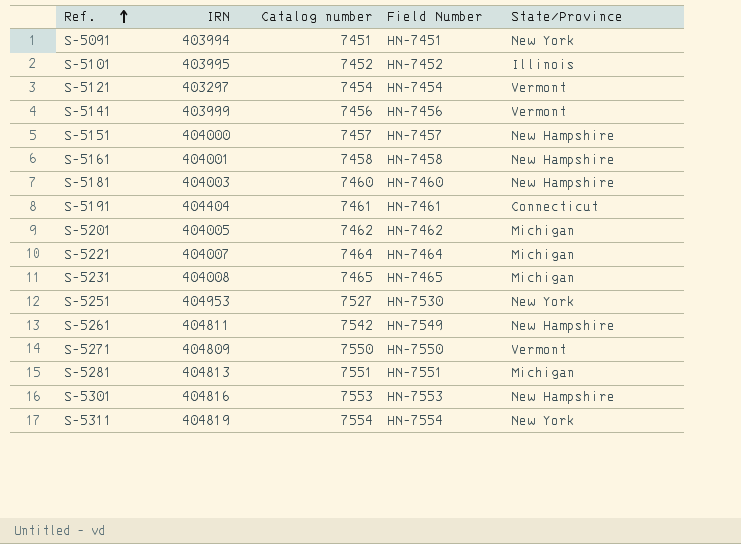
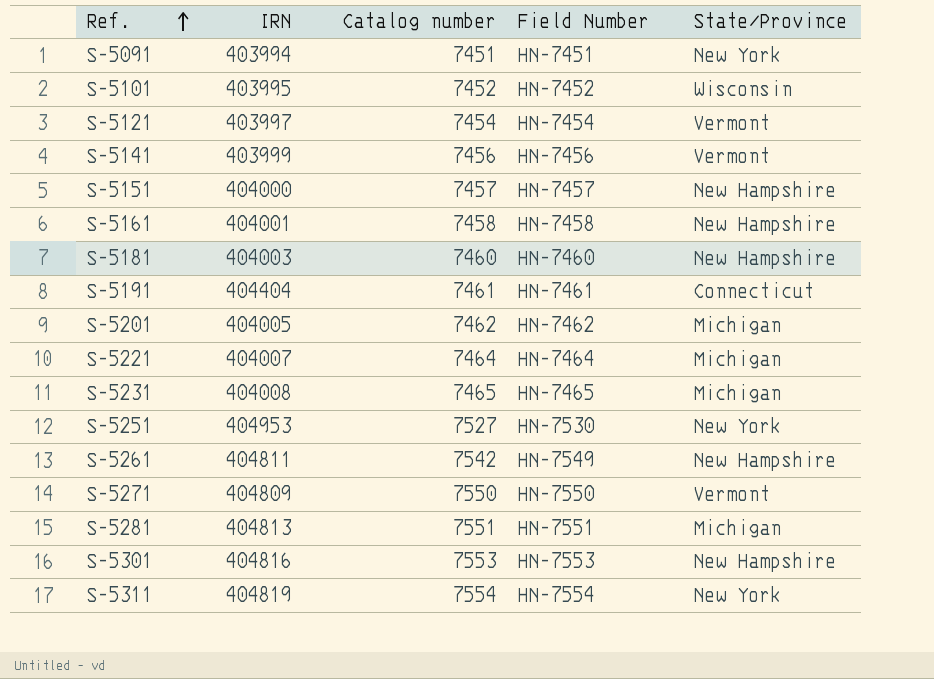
S-5101 | State/Province: Illinois -> Wisconsin
S-5121 | IRN: 403297 -> 403997

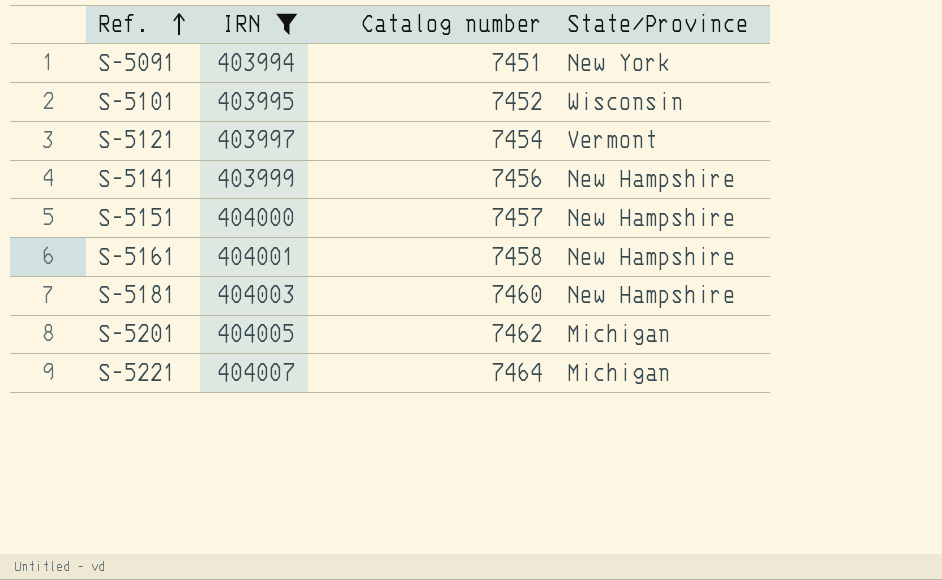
filter: none -> IRN <= 404007
column Field Number | position: 4 -> none
S-5141 | State/Province: Vermont -> New Hampshire

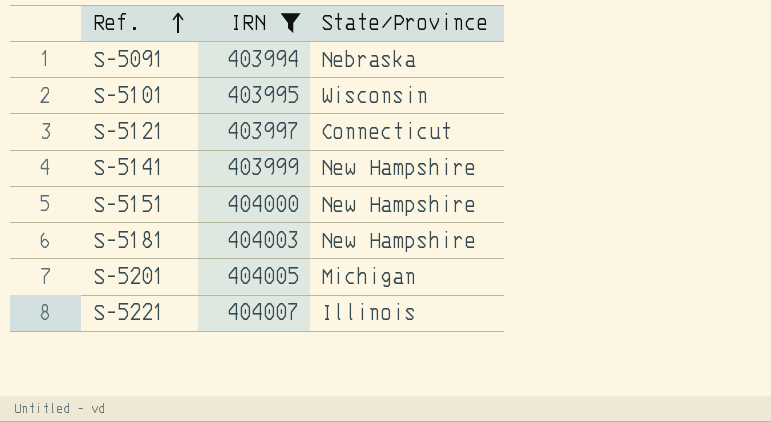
column Catalog number | position: 3 -> none
row S-5161: 404001 | 7458 | New Hampshire -> none
S-5091 | State/Province: New York -> Nebraska
S-5121 | State/Province: Vermont -> Connecticut
S-5221 | State/Province: Michigan -> Illinois

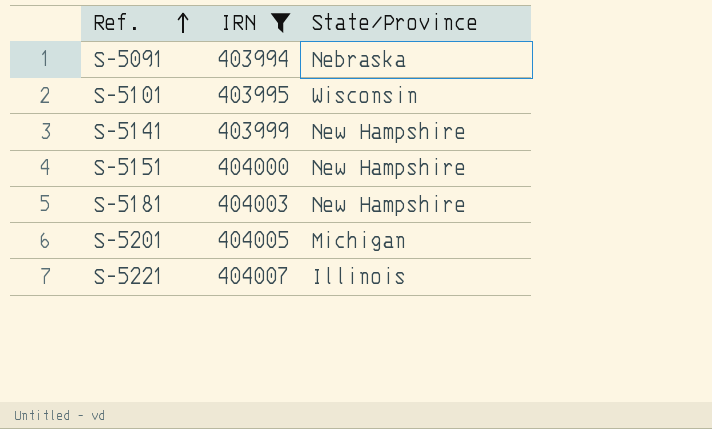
row S-5121: 403997 | Connecticut -> none

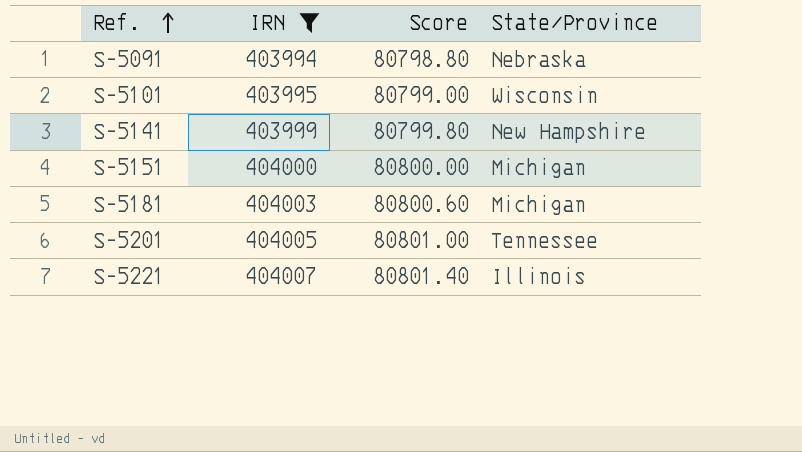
column Score | formula: none -> [IRN] * 0.2
S-5151 | State/Province: New Hampshire -> Michigan
S-5181 | State/Province: New Hampshire -> Michigan
S-5201 | State/Province: Michigan -> Tennessee

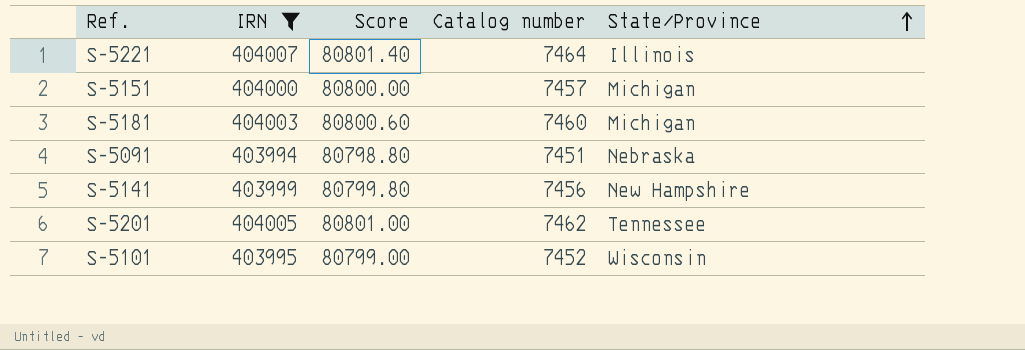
row order: Ref. ascending -> State/Province ascending
column Catalog number | position: none -> 4

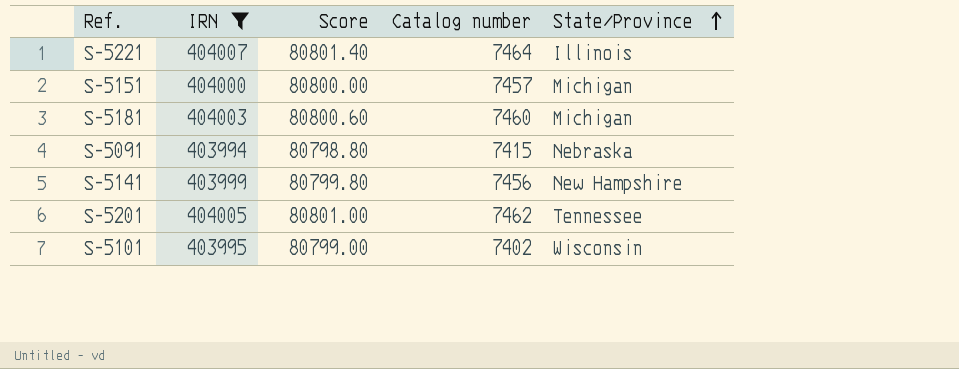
S-5091 | Catalog number: 7451 -> 7415
S-5101 | Catalog number: 7452 -> 7402

